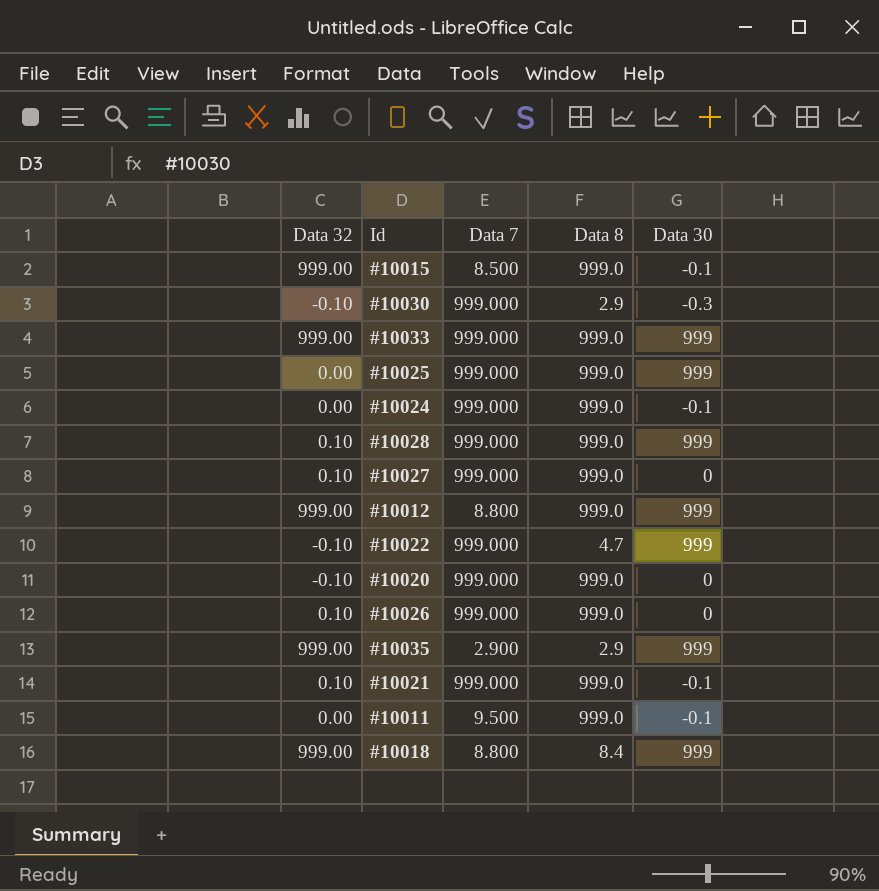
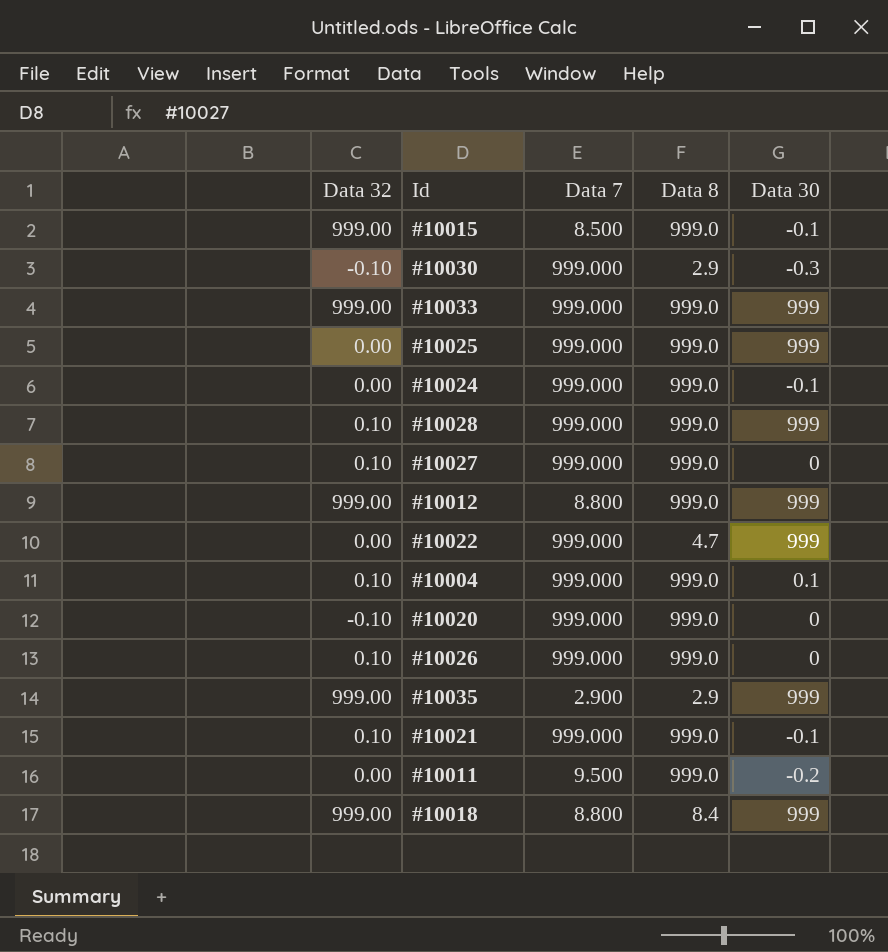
#10022 | Data 32: -0.10 -> 0.00
row #10004: none -> 0.10 | 999.000 | 999.0 | 0.1
#10011 | Data 30: -0.1 -> -0.2

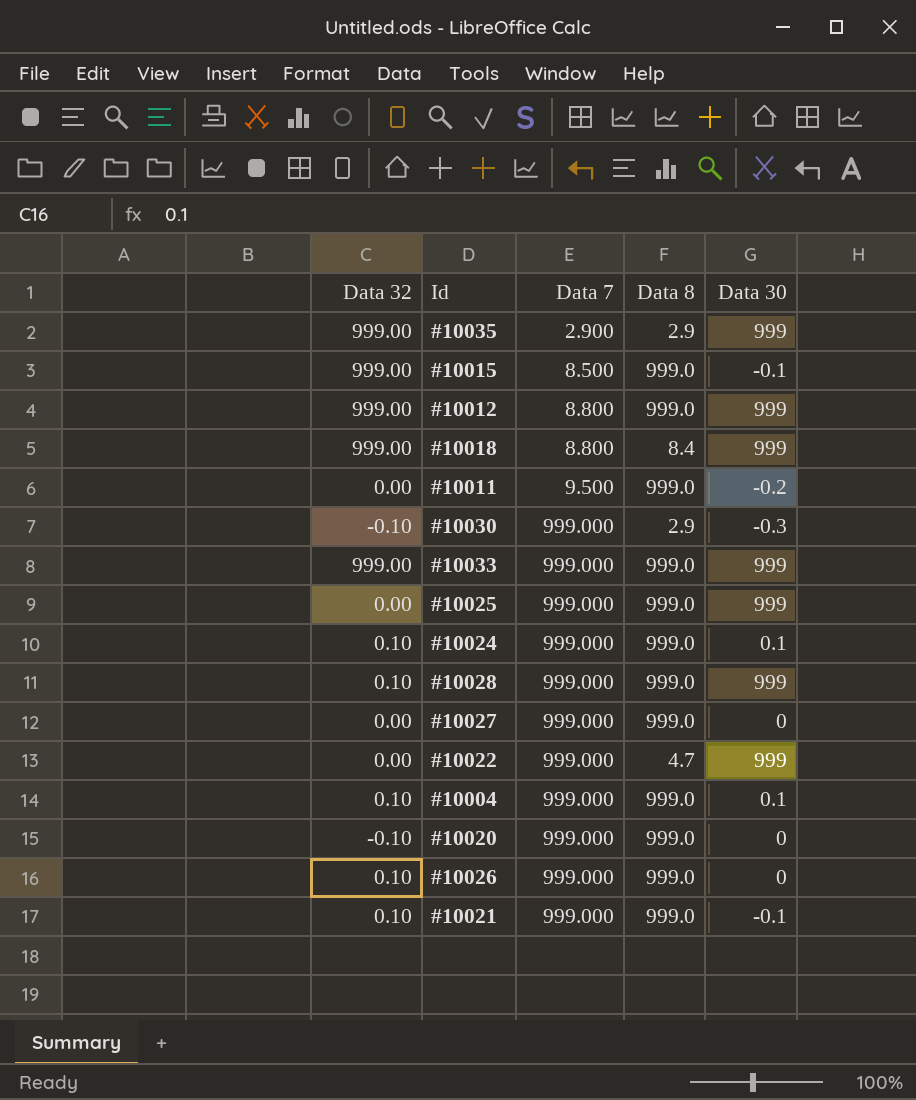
row order: none -> Data 7 ascending
#10024 | Data 32: 0.00 -> 0.10
#10024 | Data 30: -0.1 -> 0.1
#10027 | Data 32: 0.10 -> 0.00

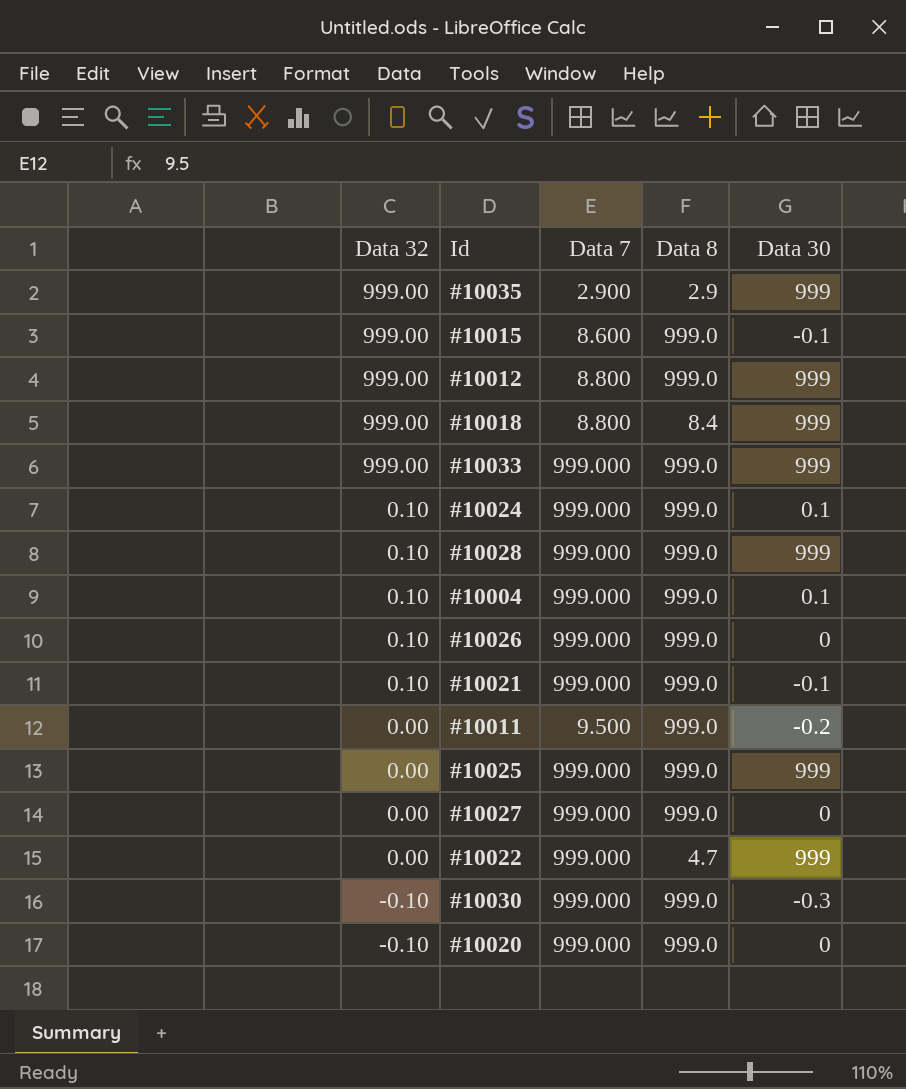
row order: Data 7 ascending -> Data 32 descending
#10015 | Data 7: 8.500 -> 8.600
#10030 | Data 8: 2.9 -> 999.0

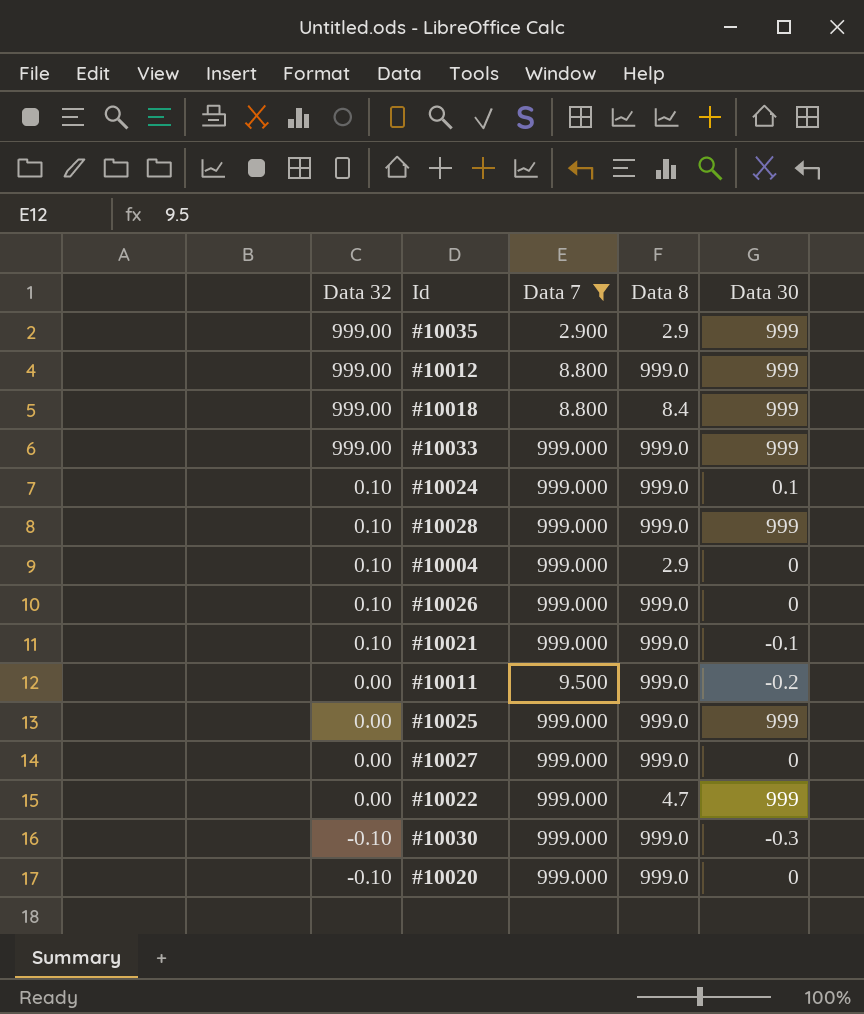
filter: none -> Data 7 != 8.600
#10004 | Data 8: 999.0 -> 2.9
#10004 | Data 30: 0.1 -> 0

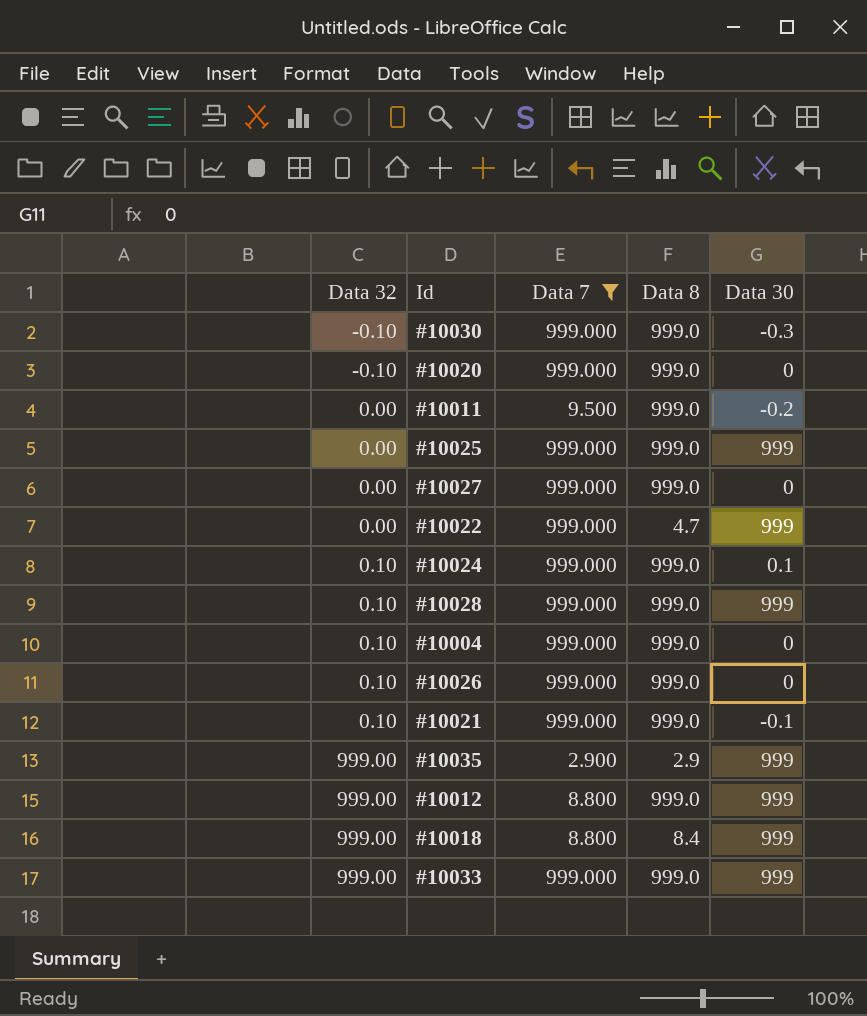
row order: Data 32 descending -> Data 32 ascending
#10004 | Data 8: 2.9 -> 999.0

